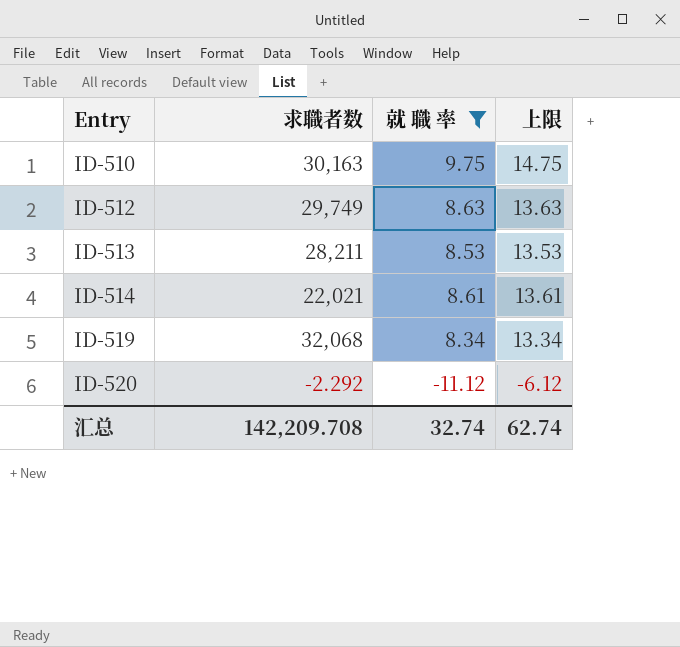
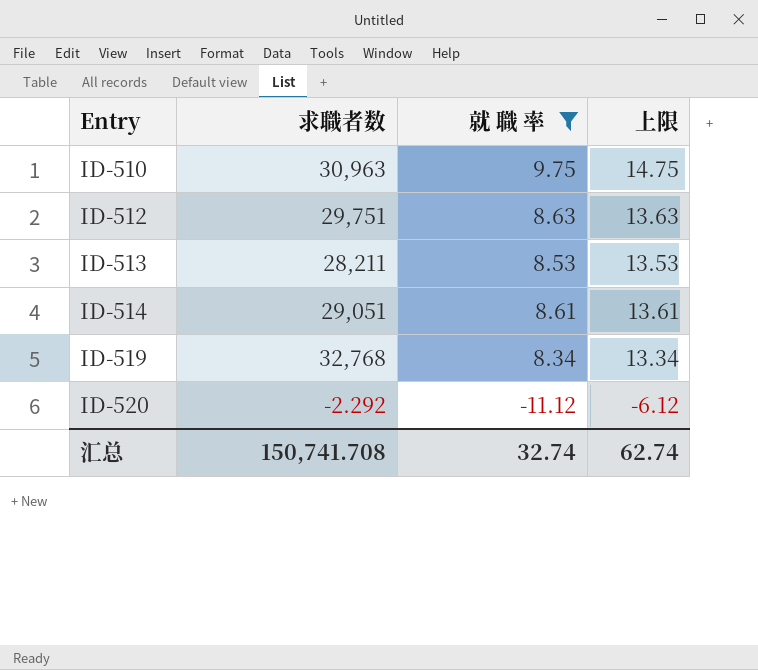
ID-510 | 求職者数: 30,163 -> 30,963
ID-512 | 求職者数: 29,749 -> 29,751
ID-514 | 求職者数: 22,021 -> 29,051
ID-519 | 求職者数: 32,068 -> 32,768
汇总 | 求職者数: 142,209.708 -> 150,741.708

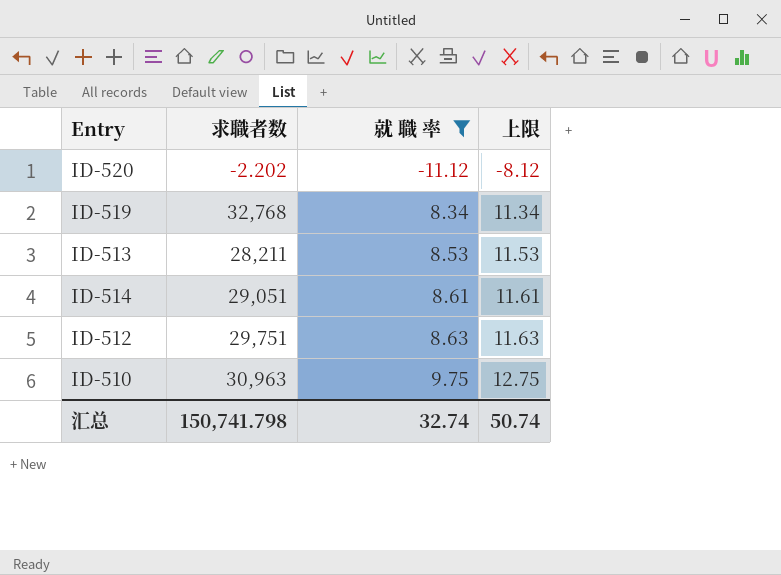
row order: Entry ascending -> 就 職 率 ascending
column 上限 | formula: [就 職 率] + 5 -> [就 職 率] + 3
ID-520 | 求職者数: -2.292 -> -2.202
汇总 | 求職者数: 150,741.708 -> 150,741.798
汇总 | 上限: 62.74 -> 50.74

